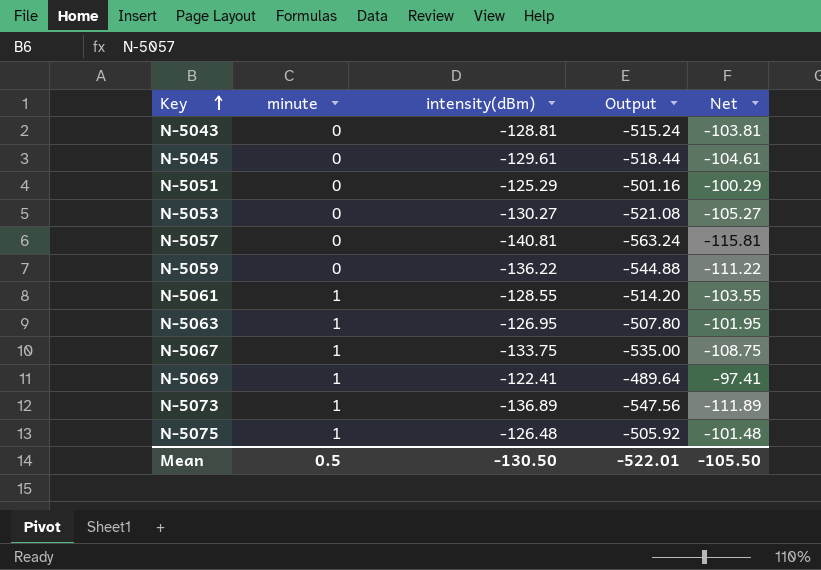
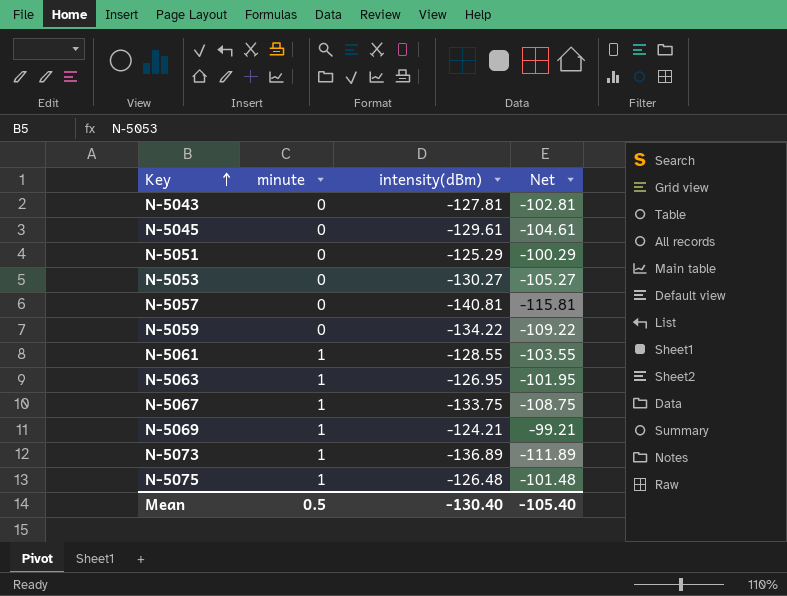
column Output | formula: [intensity(dBm)] * 4 -> none
N-5043 | intensity(dBm): -128.81 -> -127.81
N-5043 | Net: -103.81 -> -102.81
N-5059 | intensity(dBm): -136.22 -> -134.22
N-5059 | Net: -111.22 -> -109.22
N-5069 | intensity(dBm): -122.41 -> -124.21
N-5069 | Net: -97.41 -> -99.21
Mean | intensity(dBm): -130.50 -> -130.40
Mean | Net: -105.50 -> -105.40

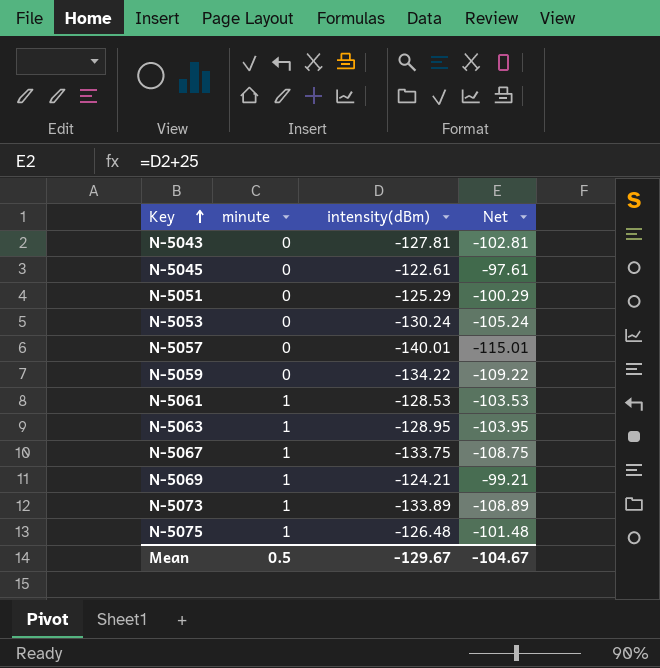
N-5045 | intensity(dBm): -129.61 -> -122.61
N-5045 | Net: -104.61 -> -97.61
N-5053 | intensity(dBm): -130.27 -> -130.24
N-5053 | Net: -105.27 -> -105.24
N-5057 | intensity(dBm): -140.81 -> -140.01
N-5057 | Net: -115.81 -> -115.01
N-5061 | intensity(dBm): -128.55 -> -128.53
N-5061 | Net: -103.55 -> -103.53
N-5063 | intensity(dBm): -126.95 -> -128.95
N-5063 | Net: -101.95 -> -103.95
N-5073 | intensity(dBm): -136.89 -> -133.89
N-5073 | Net: -111.89 -> -108.89
Mean | intensity(dBm): -130.40 -> -129.67
Mean | Net: -105.40 -> -104.67

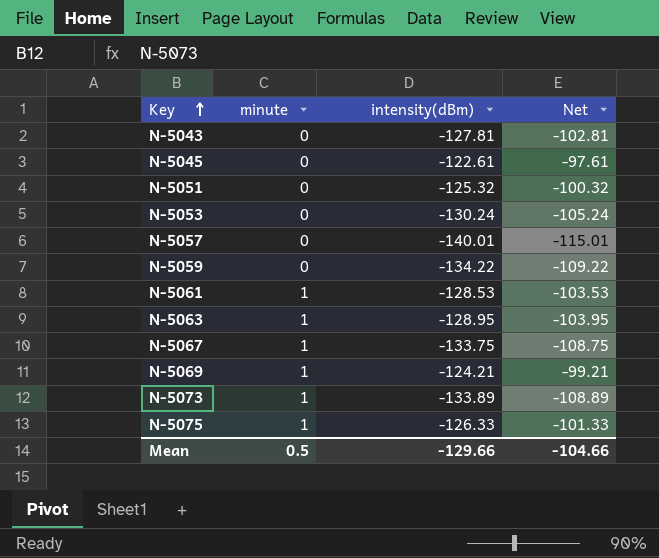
N-5051 | intensity(dBm): -125.29 -> -125.32
N-5051 | Net: -100.29 -> -100.32
N-5075 | intensity(dBm): -126.48 -> -126.33
N-5075 | Net: -101.48 -> -101.33
Mean | intensity(dBm): -129.67 -> -129.66
Mean | Net: -104.67 -> -104.66

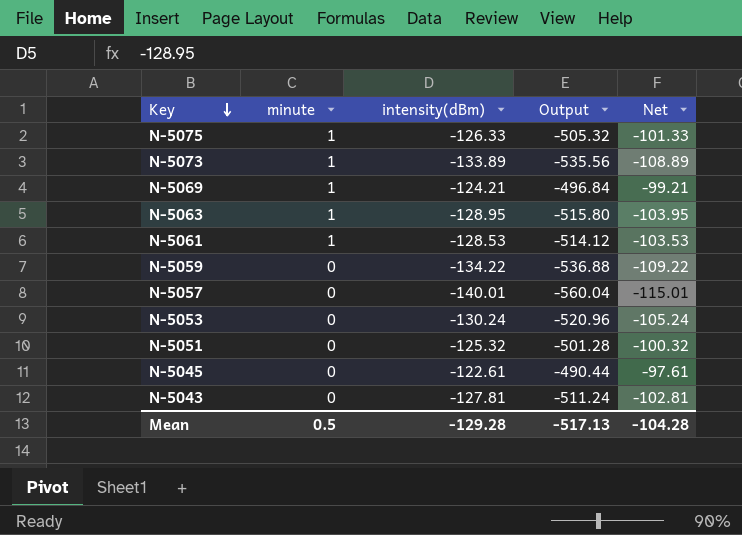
row order: Key ascending -> Key descending
column Output | formula: none -> [intensity(dBm)] * 4
row N-5067: 1 | -133.75 | -108.75 -> none
Mean | intensity(dBm): -129.66 -> -129.28
Mean | Net: -104.66 -> -104.28

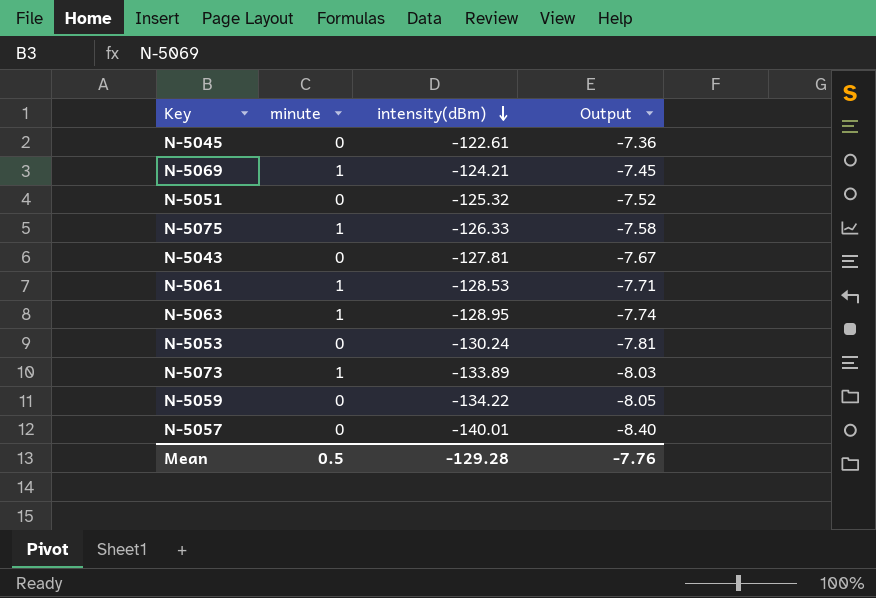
row order: Key descending -> intensity(dBm) descending
column Net | formula: [intensity(dBm)] + 25 -> none
column Output | formula: [intensity(dBm)] * 4 -> [intensity(dBm)] * 0.06
Mean | Output: -517.13 -> -7.76

